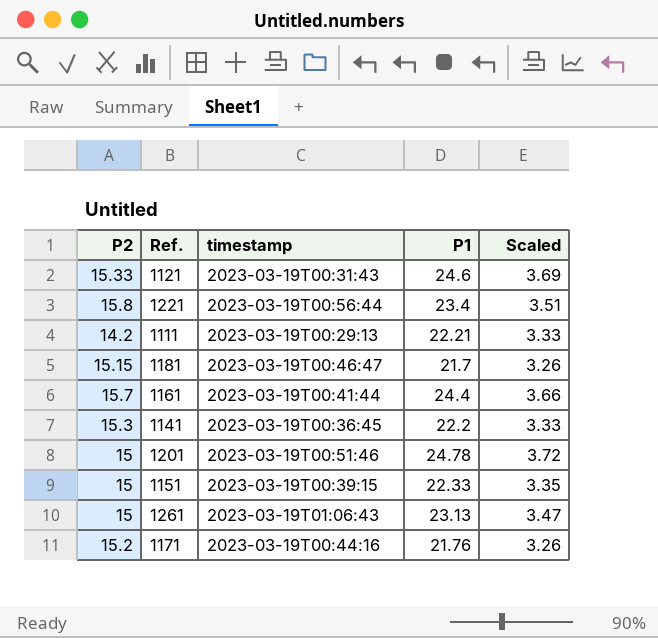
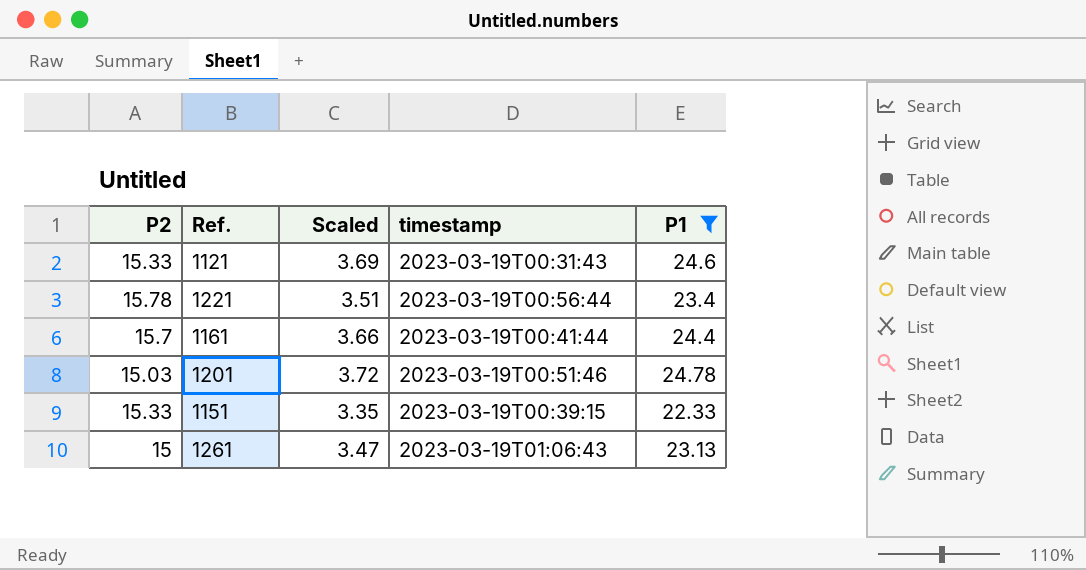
filter: none -> P1 >= 22.33
column Scaled | position: 5 -> 3
1221 | P2: 15.8 -> 15.78
1201 | P2: 15 -> 15.03
1151 | P2: 15 -> 15.33

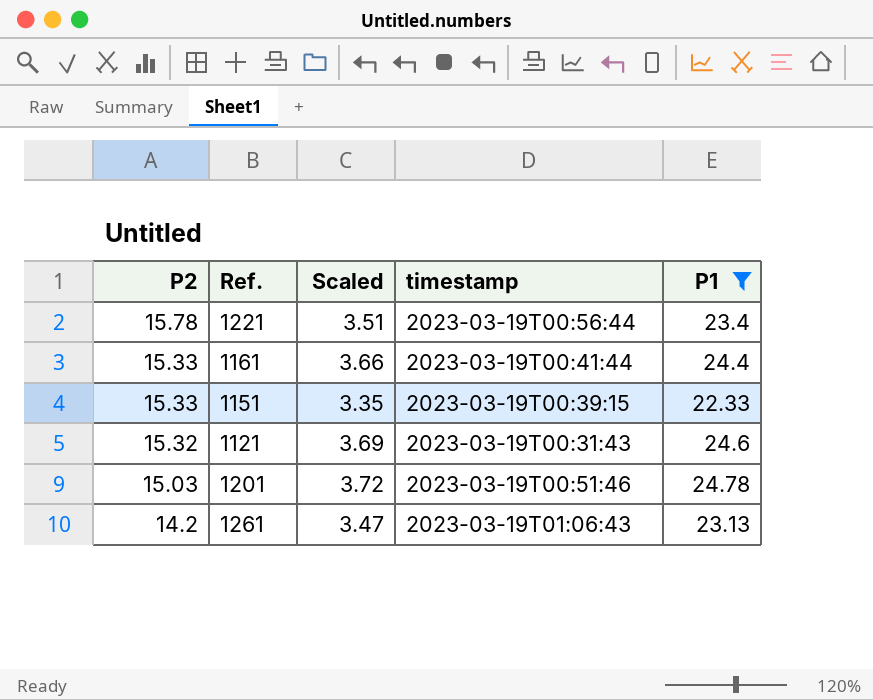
row order: none -> P2 descending
1161 | P2: 15.7 -> 15.33
1121 | P2: 15.33 -> 15.32
1261 | P2: 15 -> 14.2

